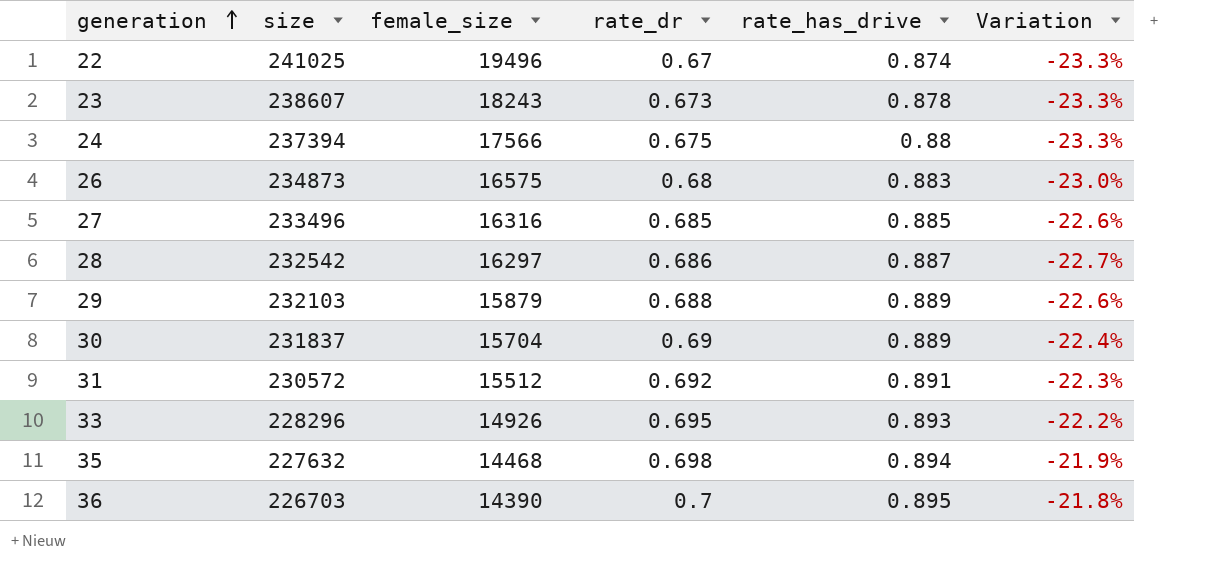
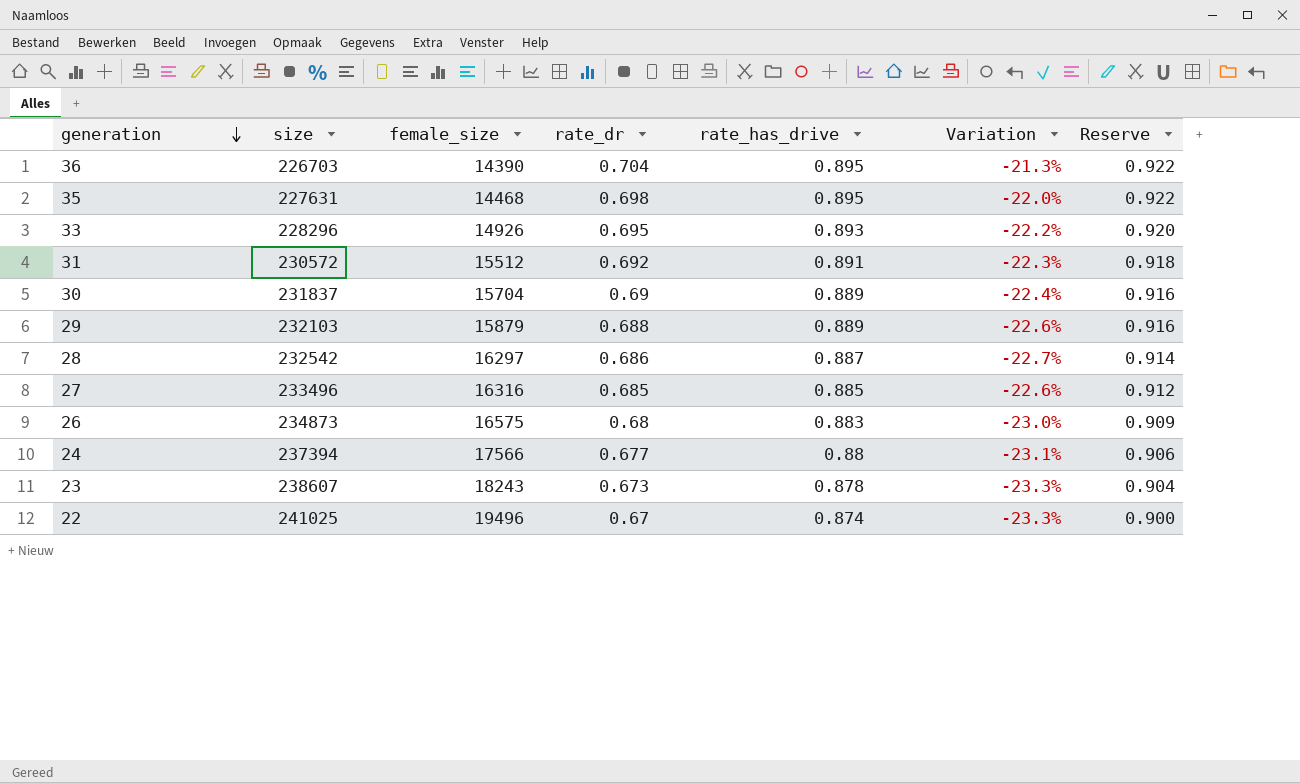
row order: generation ascending -> generation descending
column Reserve | formula: none -> [rate_has_drive] * 1.03
36 | rate_dr: 0.7 -> 0.704
36 | Variation: -21.8% -> -21.3%
35 | size: 227632 -> 227631
35 | rate_has_drive: 0.894 -> 0.895
35 | Variation: -21.9% -> -22.0%
24 | rate_dr: 0.675 -> 0.677
24 | Variation: -23.3% -> -23.1%

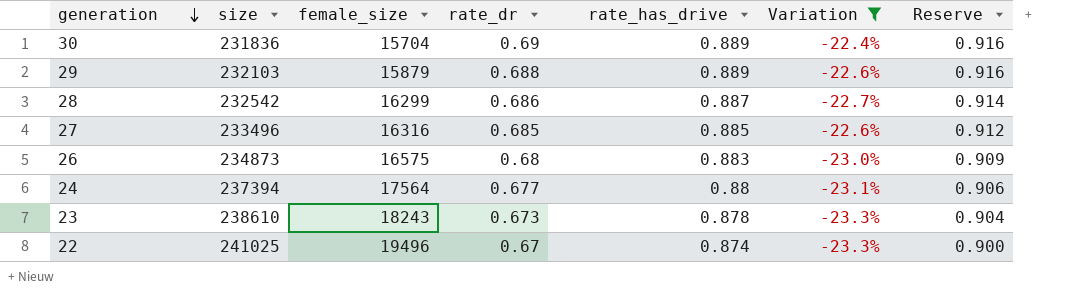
filter: none -> Variation <= -22.4%
30 | size: 231837 -> 231836
28 | female_size: 16297 -> 16299
24 | female_size: 17566 -> 17564
23 | size: 238607 -> 238610

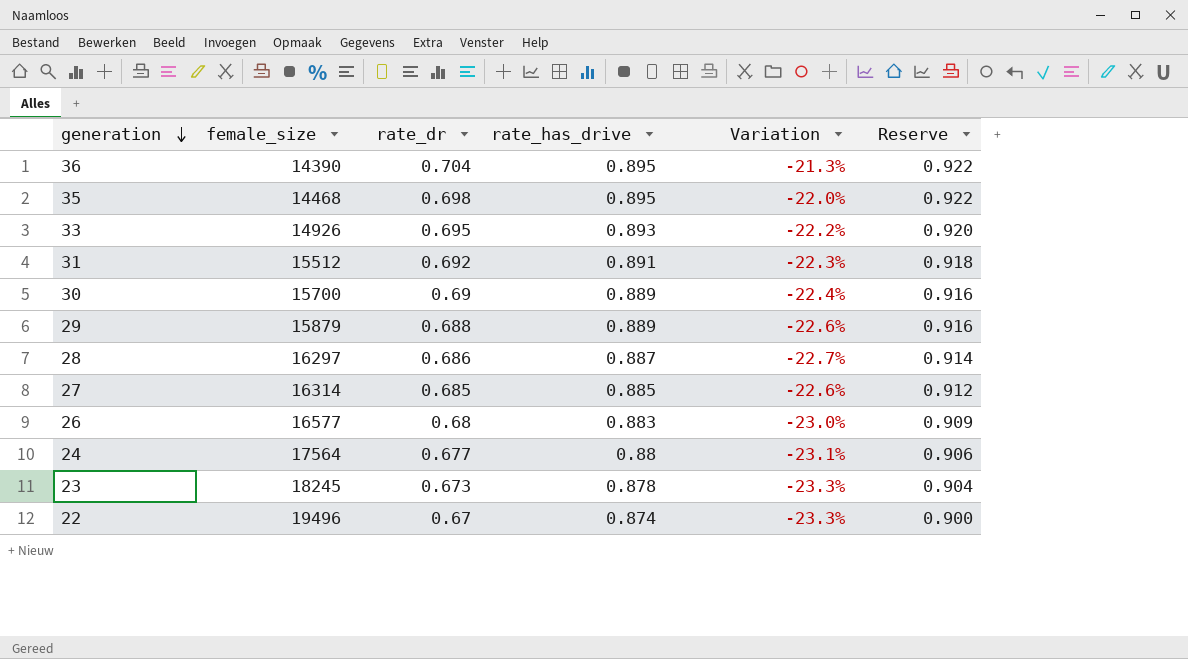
filter: Variation <= -22.4% -> none
column size | position: 2 -> none
30 | female_size: 15704 -> 15700
28 | female_size: 16299 -> 16297
27 | female_size: 16316 -> 16314
26 | female_size: 16575 -> 16577
23 | female_size: 18243 -> 18245

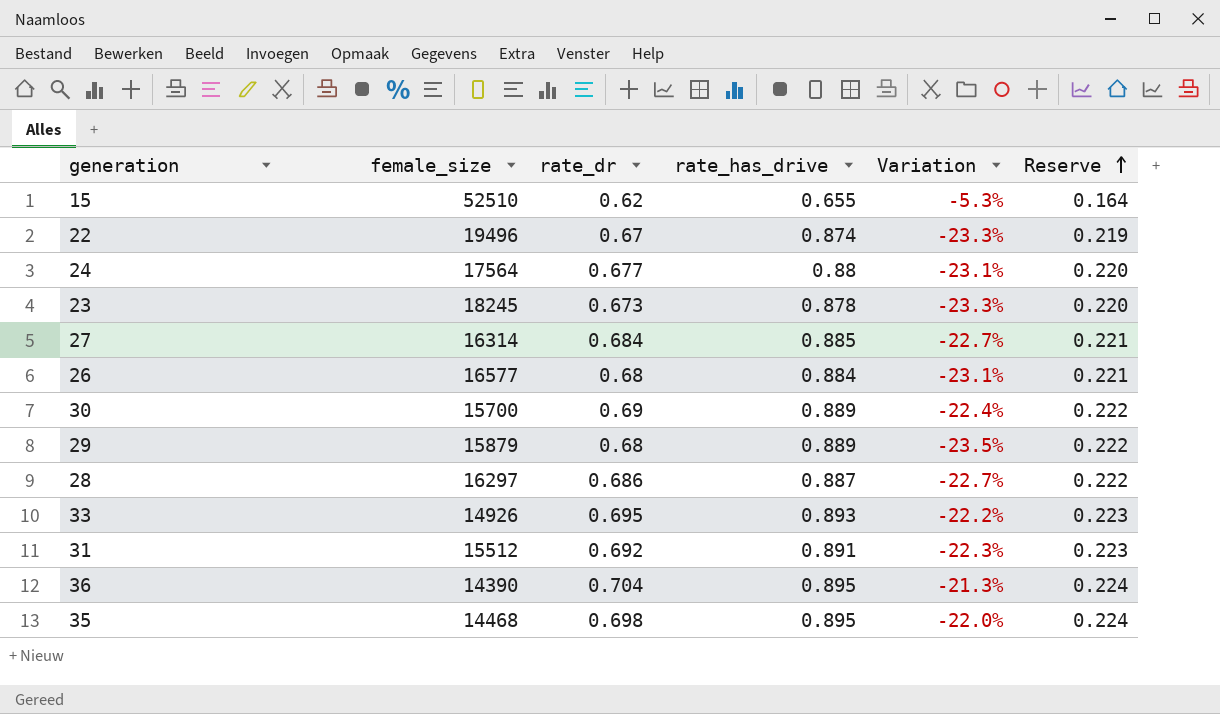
row order: generation descending -> Reserve ascending
column Reserve | formula: [rate_has_drive] * 1.03 -> [rate_has_drive] * 0.25
row 15: none -> 52510 | 0.62 | 0.655 | -5.3% | 0.164
27 | rate_dr: 0.685 -> 0.684
27 | Variation: -22.6% -> -22.7%
26 | rate_has_drive: 0.883 -> 0.884
26 | Variation: -23.0% -> -23.1%
29 | rate_dr: 0.688 -> 0.68
29 | Variation: -22.6% -> -23.5%

